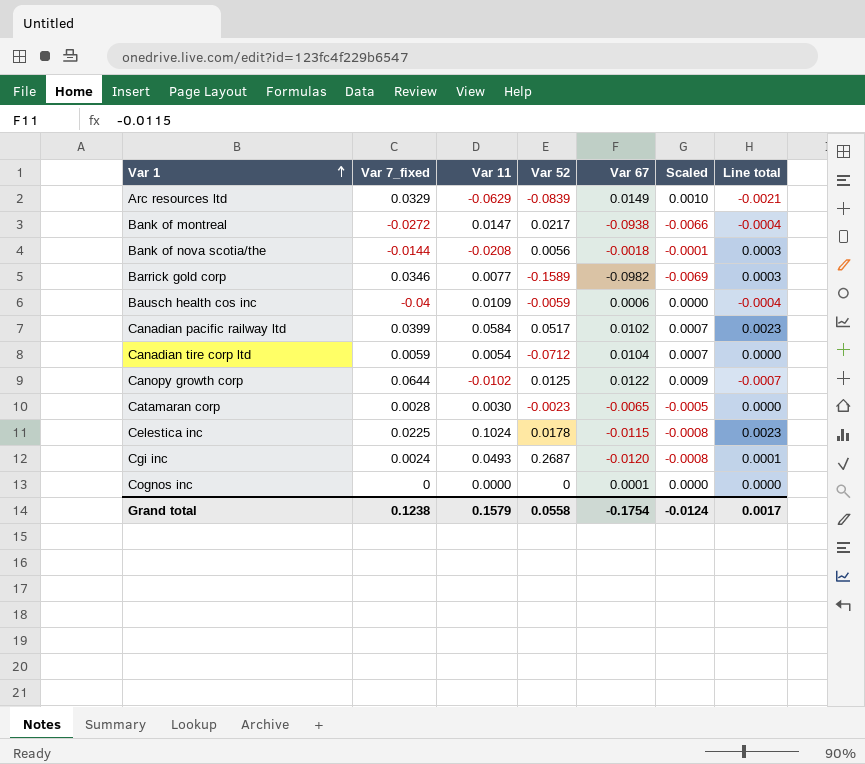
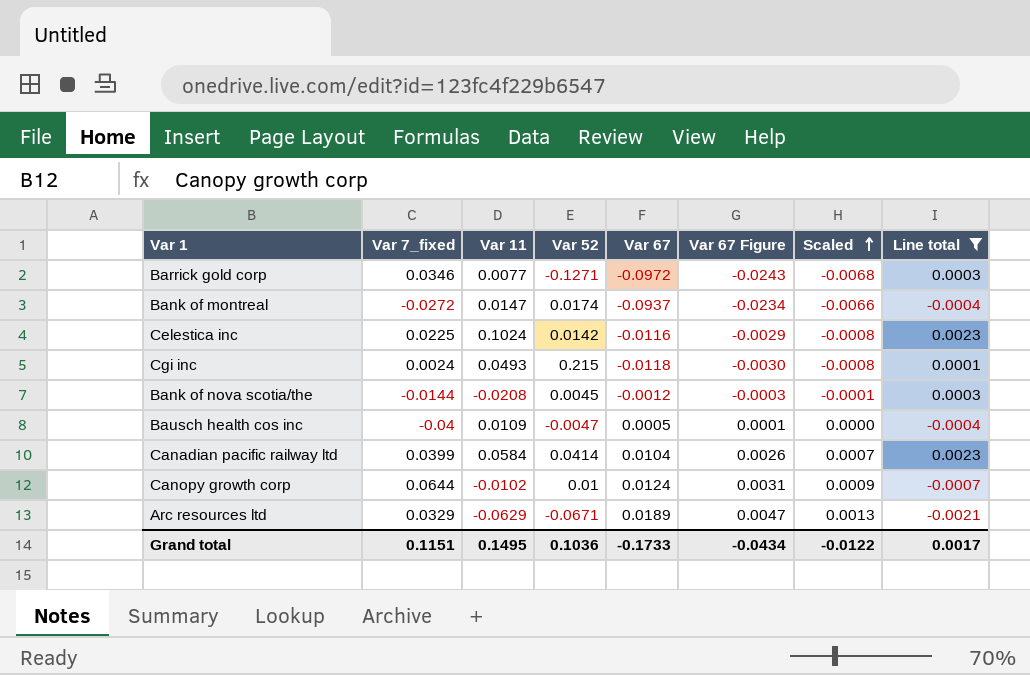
filter: none -> Line total != 0.0000
row order: Var 1 ascending -> Scaled ascending
column Var 67 Figure | formula: none -> [Var 67] * 0.25
Barrick gold corp | Var 52: -0.1589 -> -0.1271
Barrick gold corp | Var 67: -0.0982 -> -0.0972
Barrick gold corp | Scaled: -0.0069 -> -0.0068
Bank of montreal | Var 52: 0.0217 -> 0.0174
Bank of montreal | Var 67: -0.0938 -> -0.0937
Celestica inc | Var 52: 0.0178 -> 0.0142
Celestica inc | Var 67: -0.0115 -> -0.0116
Cgi inc | Var 52: 0.2687 -> 0.215
Cgi inc | Var 67: -0.0120 -> -0.0118
Bank of nova scotia/the | Var 52: 0.0056 -> 0.0045
Bank of nova scotia/the | Var 67: -0.0018 -> -0.0012
Bausch health cos inc | Var 52: -0.0059 -> -0.0047
Bausch health cos inc | Var 67: 0.0006 -> 0.0005
Canadian pacific railway ltd | Var 52: 0.0517 -> 0.0414
Canadian pacific railway ltd | Var 67: 0.0102 -> 0.0104
Canopy growth corp | Var 52: 0.0125 -> 0.01
Canopy growth corp | Var 67: 0.0122 -> 0.0124
Arc resources ltd | Var 52: -0.0839 -> -0.0671
Arc resources ltd | Var 67: 0.0149 -> 0.0189
Arc resources ltd | Scaled: 0.0010 -> 0.0013
Grand total | Var 7_fixed: 0.1238 -> 0.1151
Grand total | Var 11: 0.1579 -> 0.1495
Grand total | Var 52: 0.0558 -> 0.1036
Grand total | Var 67: -0.1754 -> -0.1733
Grand total | Scaled: -0.0124 -> -0.0122

